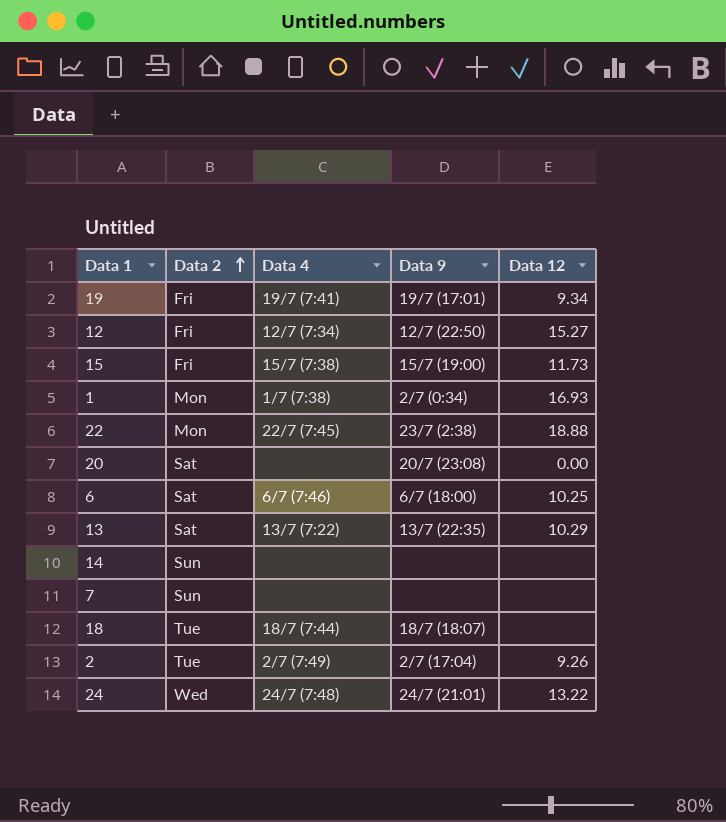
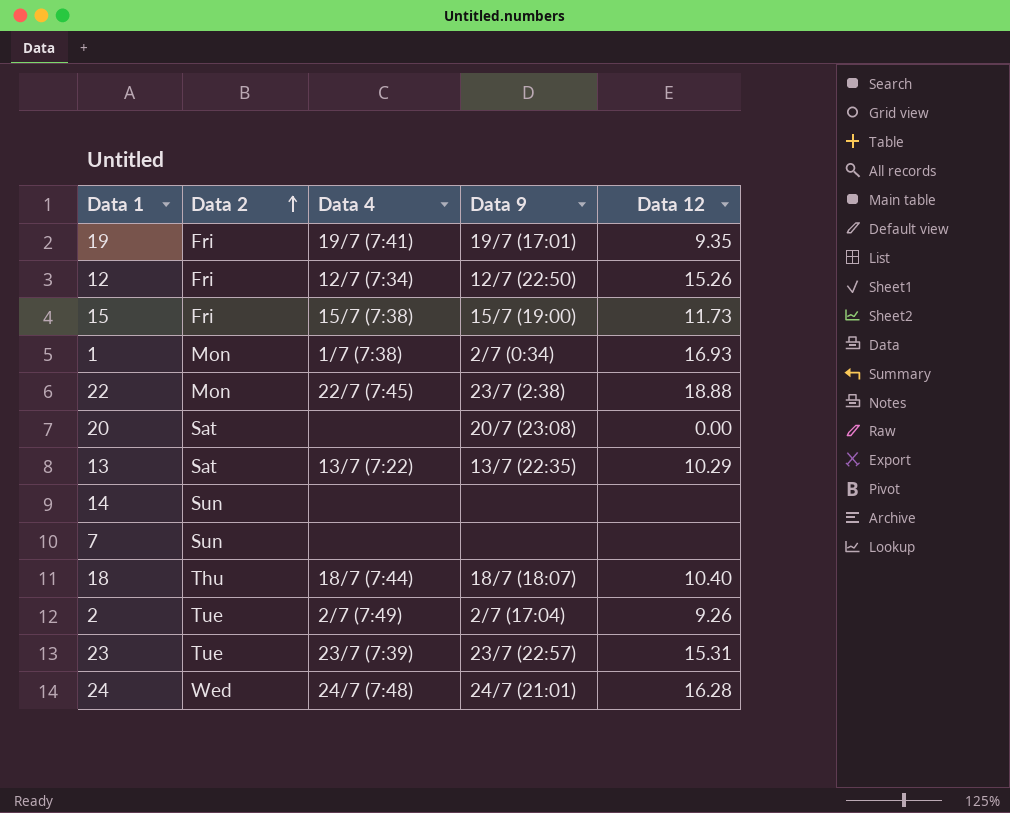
row 6: Sat | 6/7 (7:46) | 6/7 (18:00) | 10.25 -> none
19 | Data 12: 9.34 -> 9.35
12 | Data 12: 15.27 -> 15.26
18 | Data 2: Tue -> Thu
18 | Data 12: none -> 10.40
row 23: none -> Tue | 23/7 (7:39) | 23/7 (22:57) | 15.31
24 | Data 12: 13.22 -> 16.28

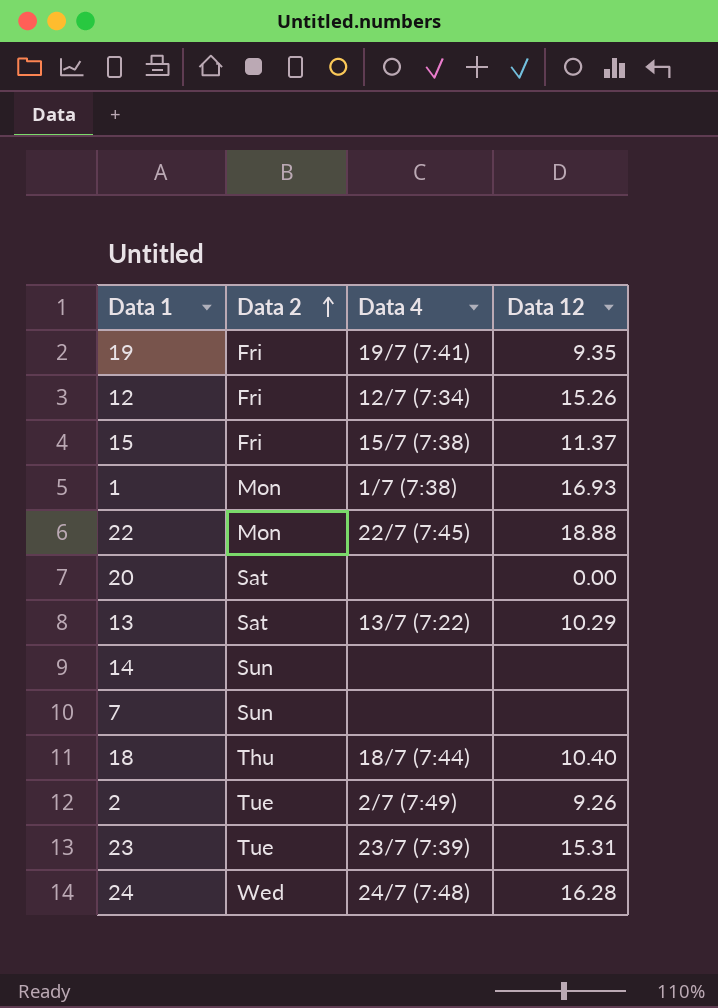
column Data 9 | position: 4 -> none
15 | Data 12: 11.73 -> 11.37

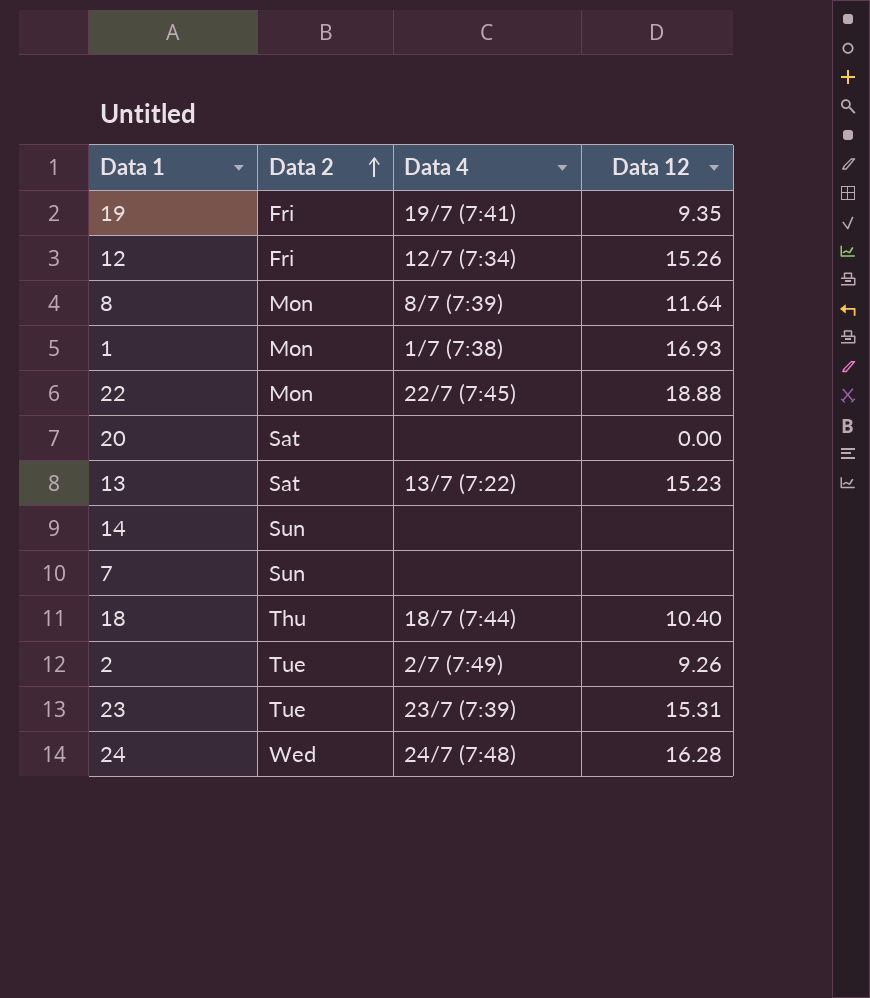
row 15: Fri | 15/7 (7:38) | 11.37 -> none
row 8: none -> Mon | 8/7 (7:39) | 11.64
13 | Data 12: 10.29 -> 15.23

